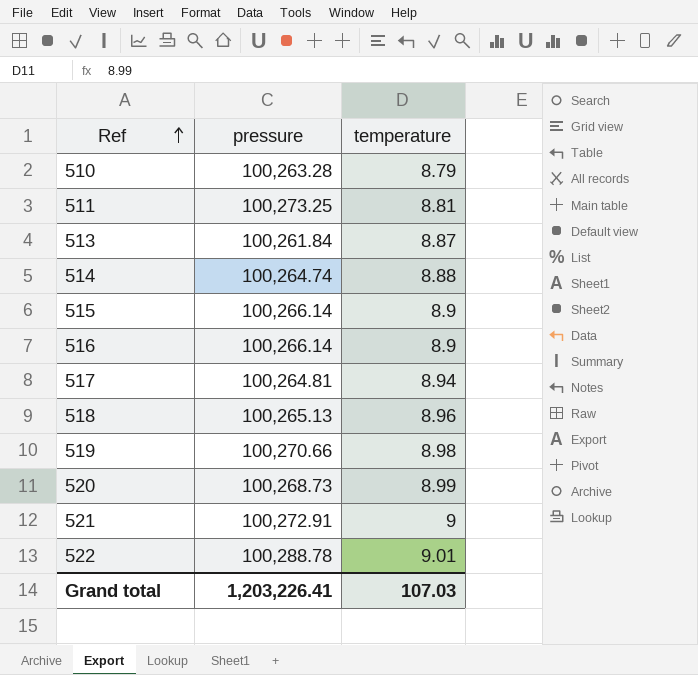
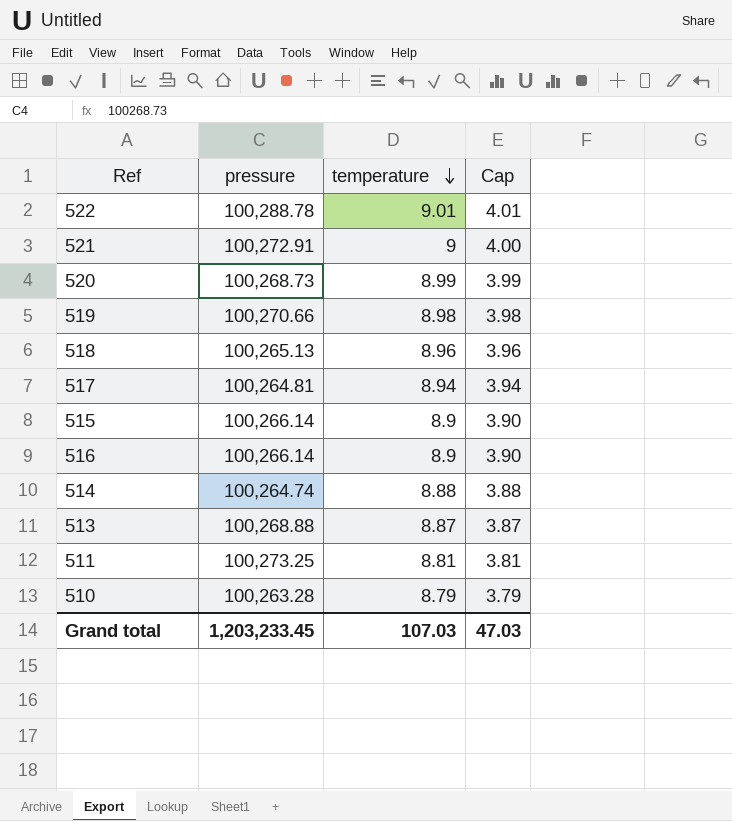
row order: Ref ascending -> temperature descending
column Cap | formula: none -> [temperature] - 5
513 | pressure: 100,261.84 -> 100,268.88
Grand total | pressure: 1,203,226.41 -> 1,203,233.45

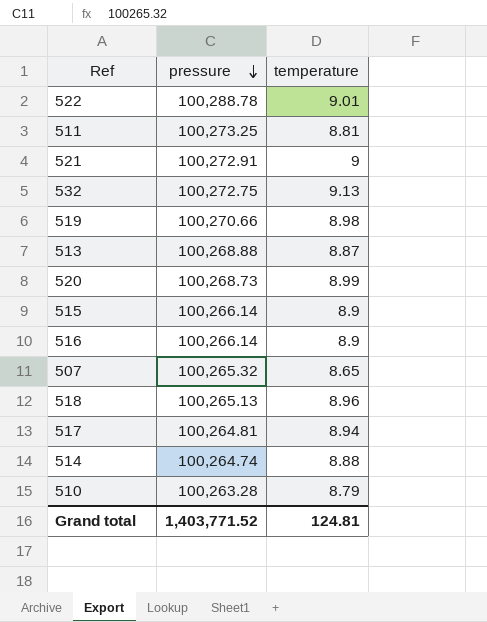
row order: temperature descending -> pressure descending
column Cap | formula: [temperature] - 5 -> none
row 532: none -> 100,272.75 | 9.13
row 507: none -> 100,265.32 | 8.65
Grand total | pressure: 1,203,233.45 -> 1,403,771.52
Grand total | temperature: 107.03 -> 124.81

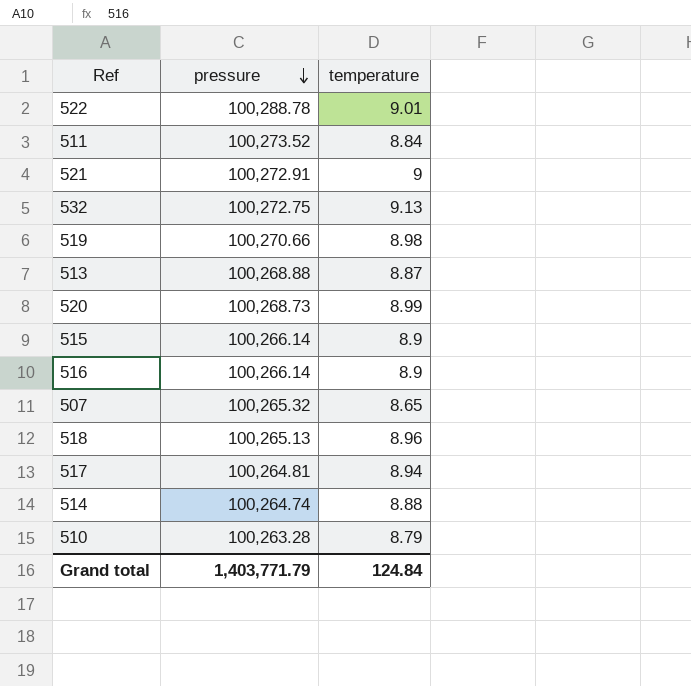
511 | pressure: 100,273.25 -> 100,273.52
511 | temperature: 8.81 -> 8.84
Grand total | pressure: 1,403,771.52 -> 1,403,771.79
Grand total | temperature: 124.81 -> 124.84

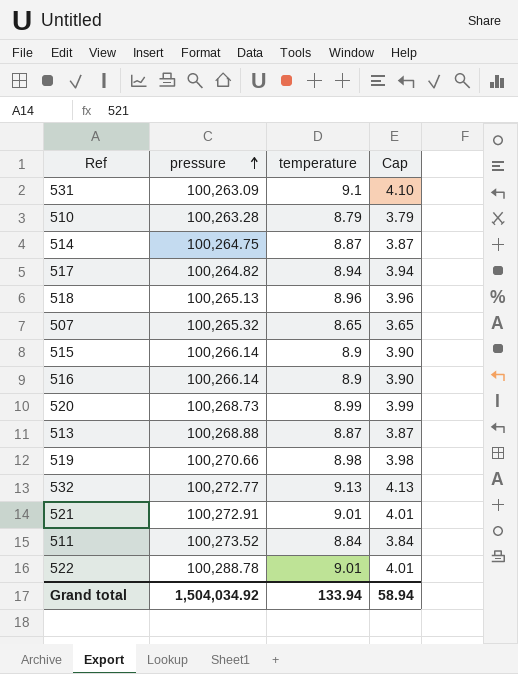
row order: pressure descending -> pressure ascending
column Cap | formula: none -> [temperature] - 5
row 531: none -> 100,263.09 | 9.1 | 4.10
514 | pressure: 100,264.74 -> 100,264.75
514 | temperature: 8.88 -> 8.87
517 | pressure: 100,264.81 -> 100,264.82
532 | pressure: 100,272.75 -> 100,272.77
521 | temperature: 9 -> 9.01
Grand total | pressure: 1,403,771.79 -> 1,504,034.92
Grand total | temperature: 124.84 -> 133.94

